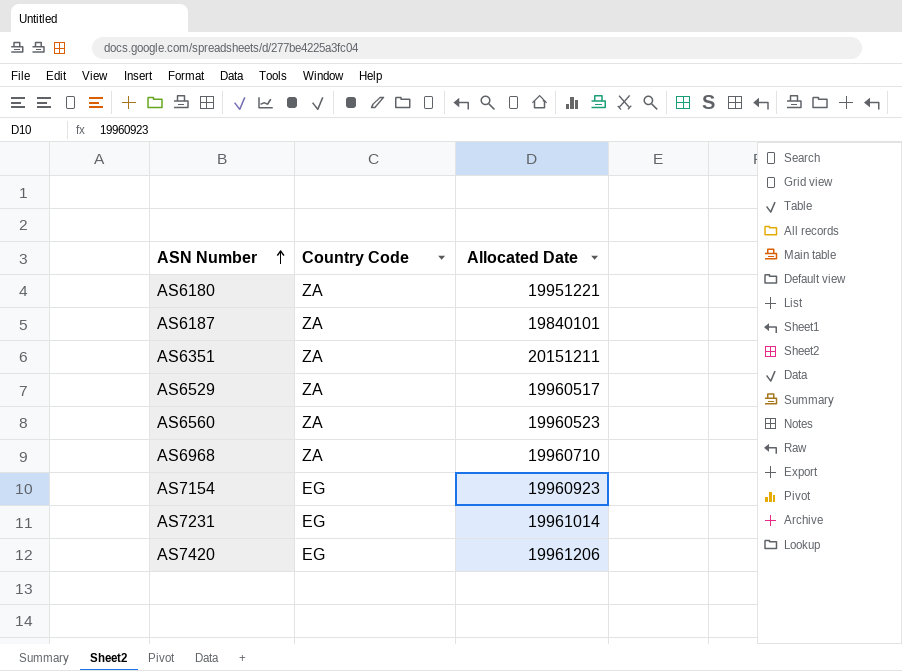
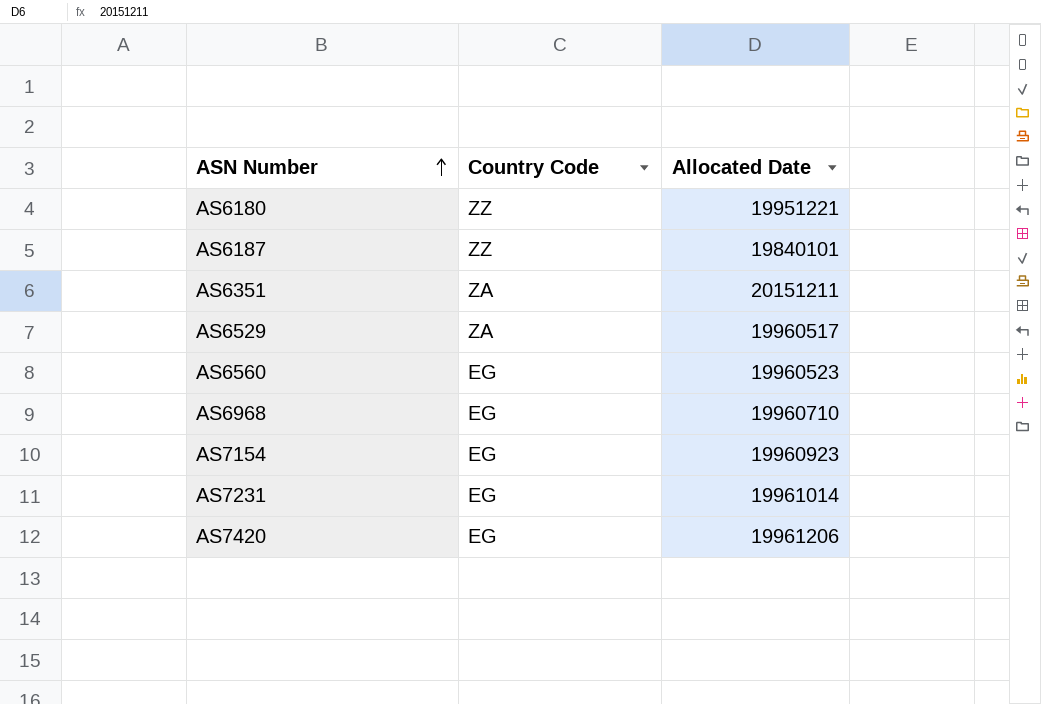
AS6180 | Country Code: ZA -> ZZ
AS6187 | Country Code: ZA -> ZZ
AS6560 | Country Code: ZA -> EG
AS6968 | Country Code: ZA -> EG

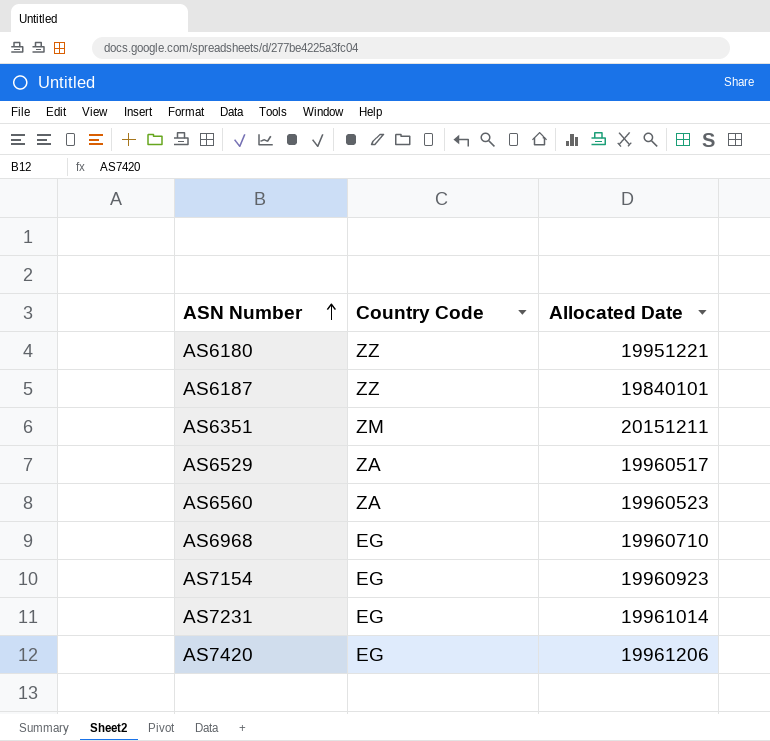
AS6351 | Country Code: ZA -> ZM
AS6560 | Country Code: EG -> ZA

